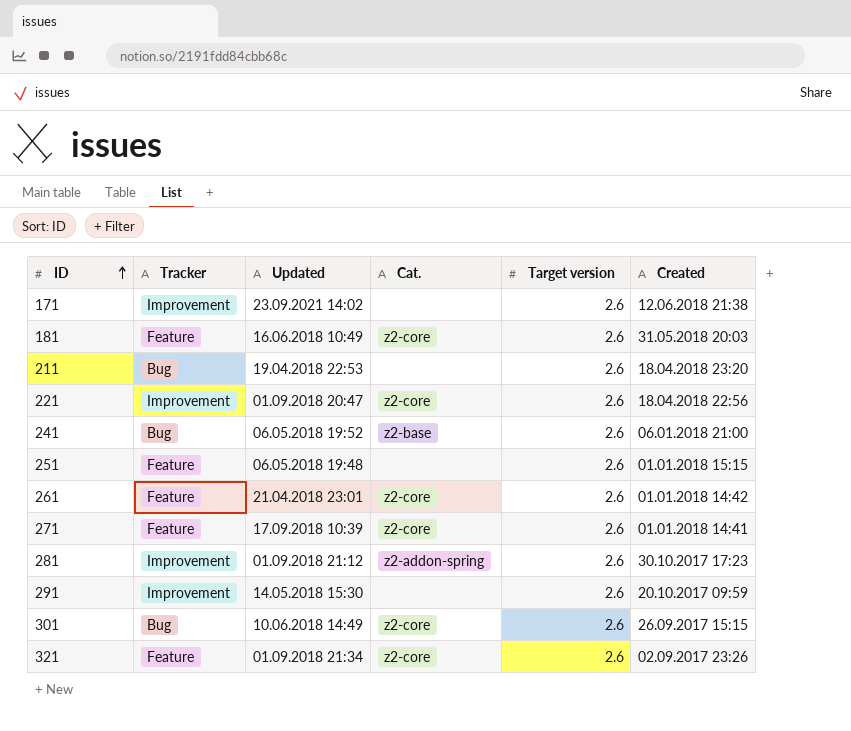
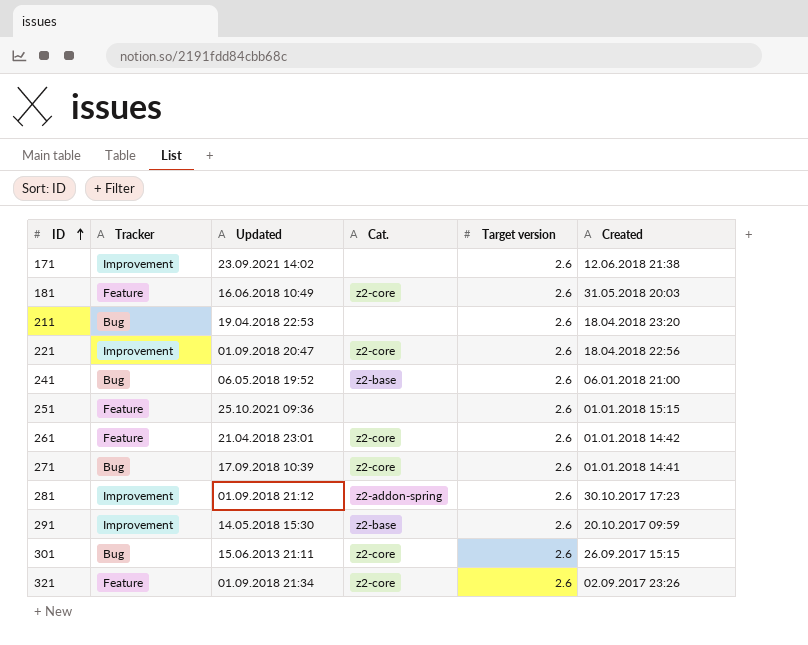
251 | Updated: 06.05.2018 19:48 -> 25.10.2021 09:36
271 | Tracker: Feature -> Bug
291 | Cat.: none -> z2-base
301 | Updated: 10.06.2018 14:49 -> 15.06.2013 21:11

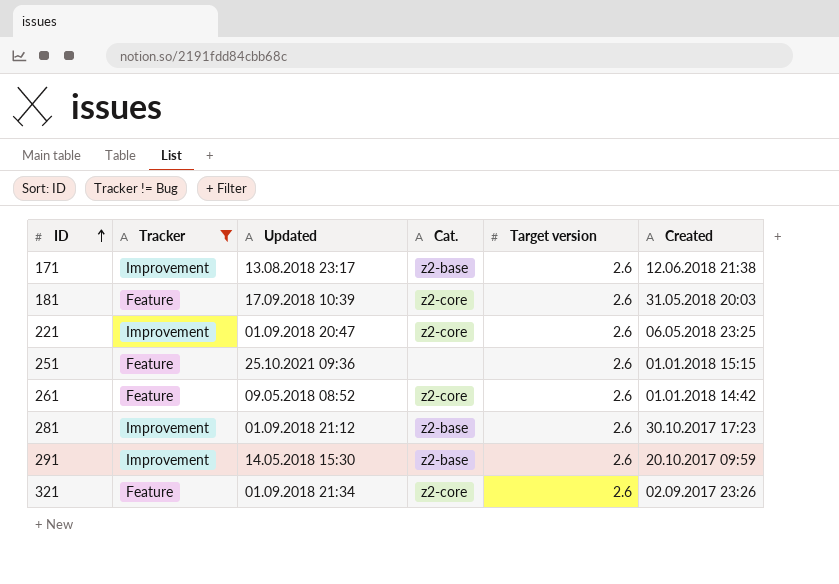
filter: none -> Tracker != Bug
171 | Updated: 23.09.2021 14:02 -> 13.08.2018 23:17
171 | Cat.: none -> z2-base
181 | Updated: 16.06.2018 10:49 -> 17.09.2018 10:39
221 | Created: 18.04.2018 22:56 -> 06.05.2018 23:25
261 | Updated: 21.04.2018 23:01 -> 09.05.2018 08:52
281 | Cat.: z2-addon-spring -> z2-base

